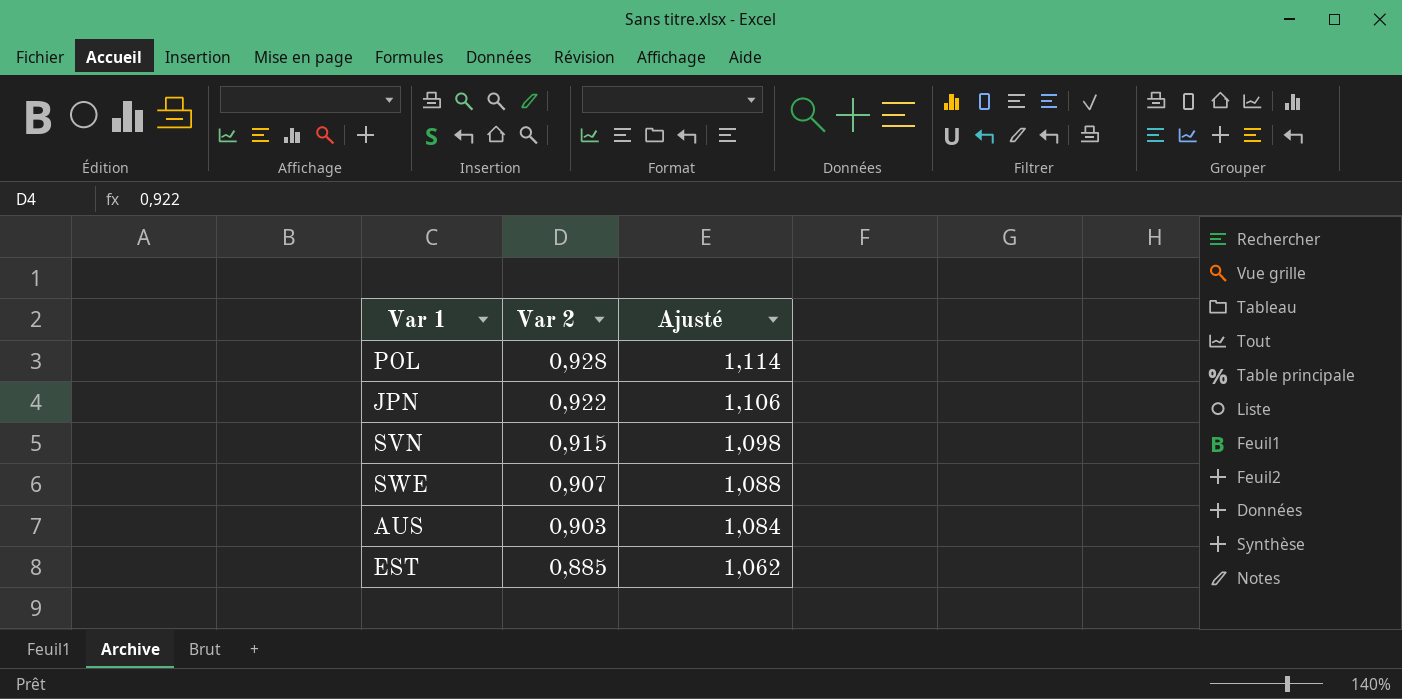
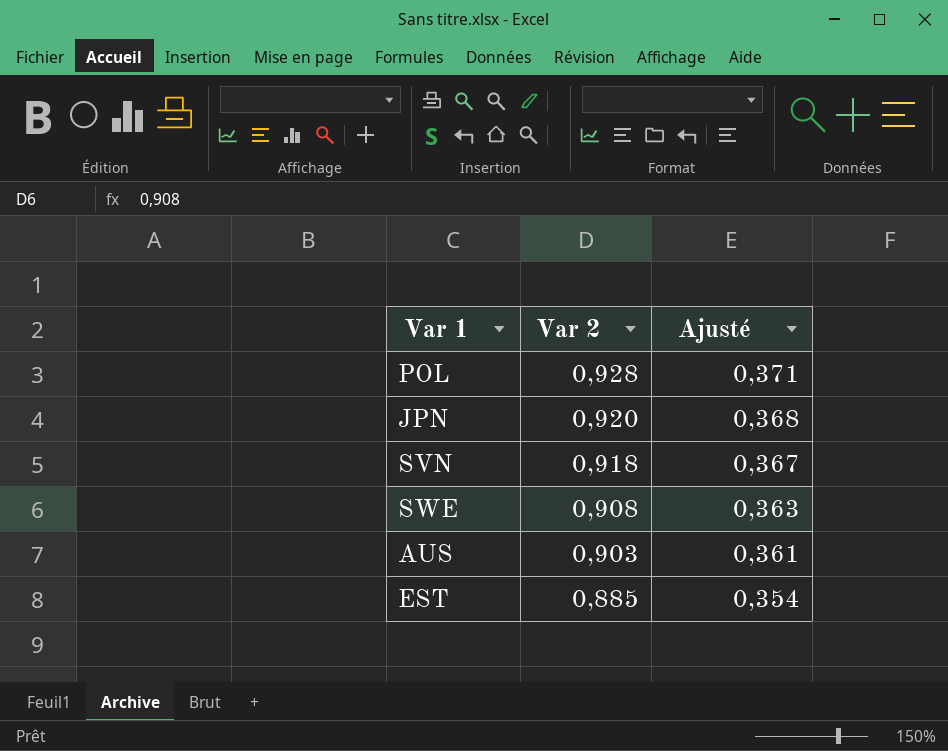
column Ajusté | formula: [Var 2] * 1,2 -> [Var 2] * 0,4
JPN | Var 2: 0,922 -> 0,920
SVN | Var 2: 0,915 -> 0,918
SWE | Var 2: 0,907 -> 0,908

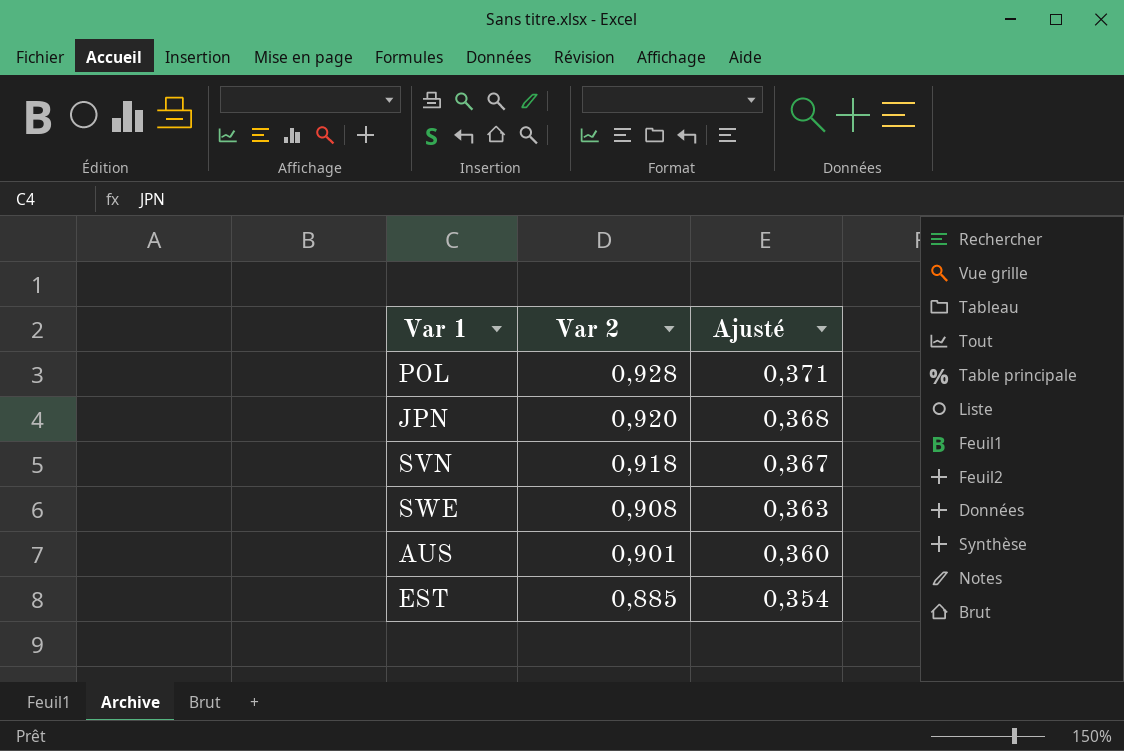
AUS | Var 2: 0,903 -> 0,901
AUS | Ajusté: 0,361 -> 0,360

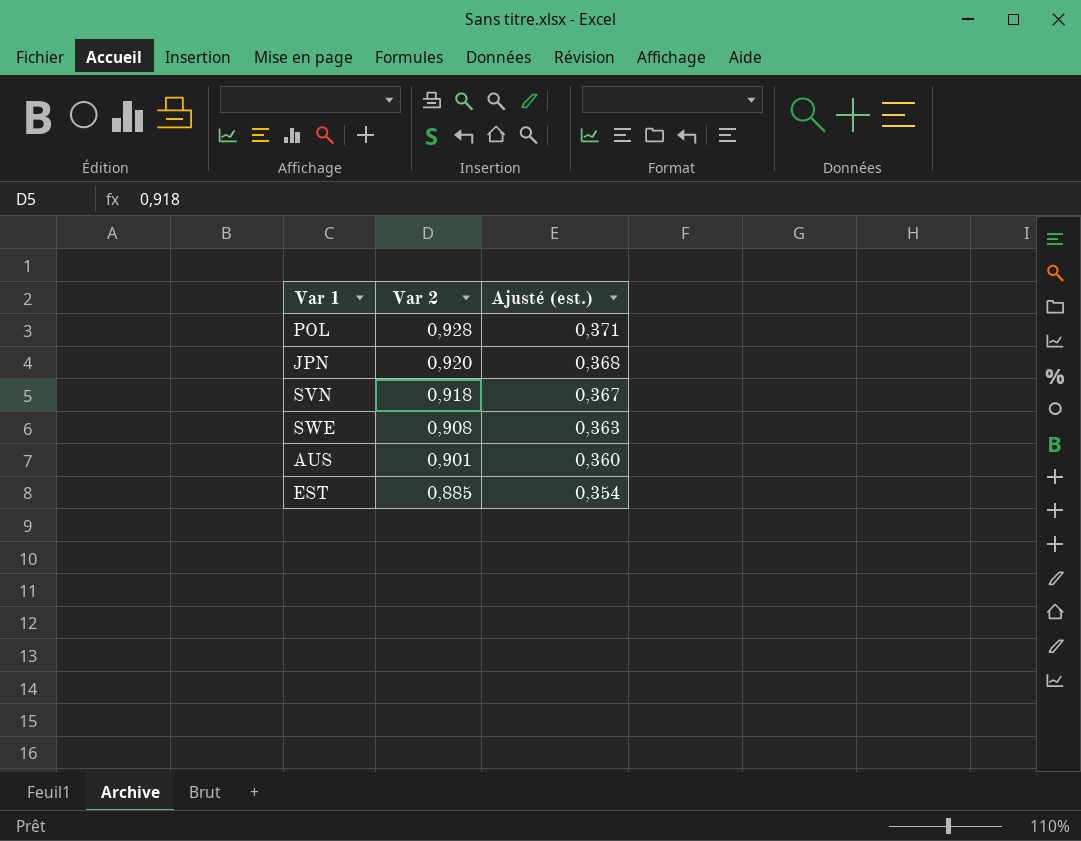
column name: Ajusté -> Ajusté (est.)

